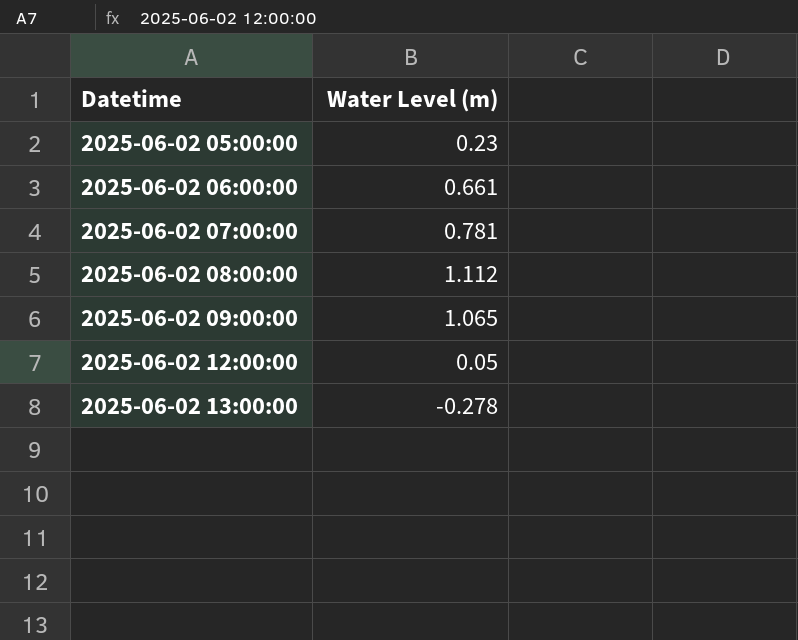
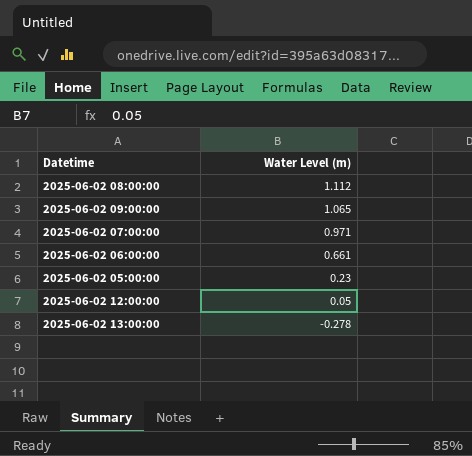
row order: Datetime ascending -> Water Level (m) descending
2025-06-02 07:00:00 | Water Level (m): 0.781 -> 0.971

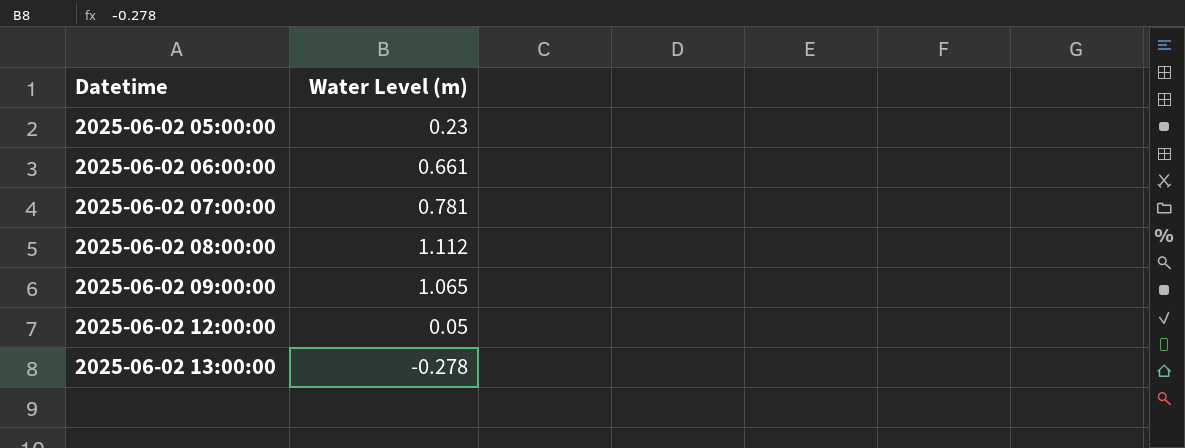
row order: Water Level (m) descending -> Datetime ascending
2025-06-02 07:00:00 | Water Level (m): 0.971 -> 0.781

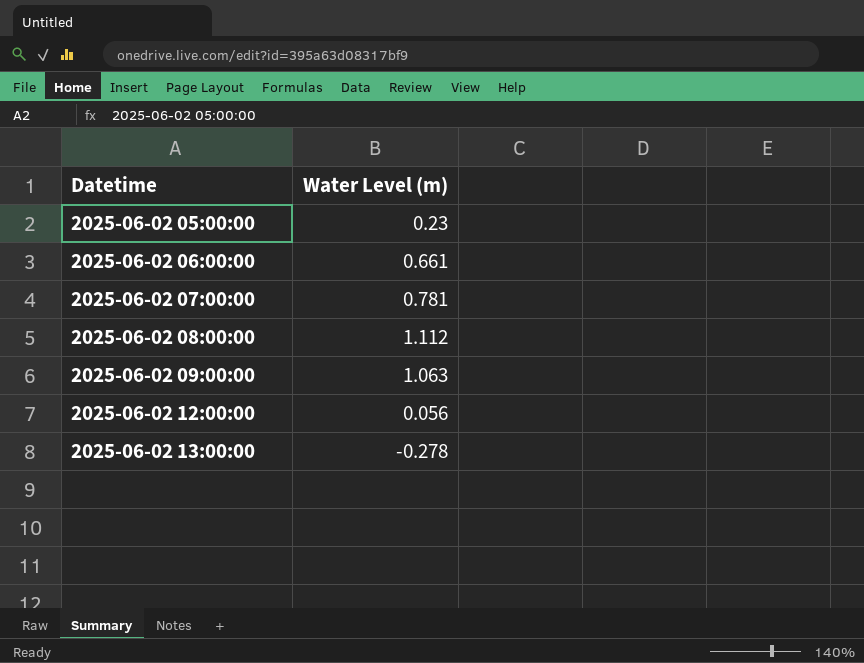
2025-06-02 09:00:00 | Water Level (m): 1.065 -> 1.063
2025-06-02 12:00:00 | Water Level (m): 0.05 -> 0.056

